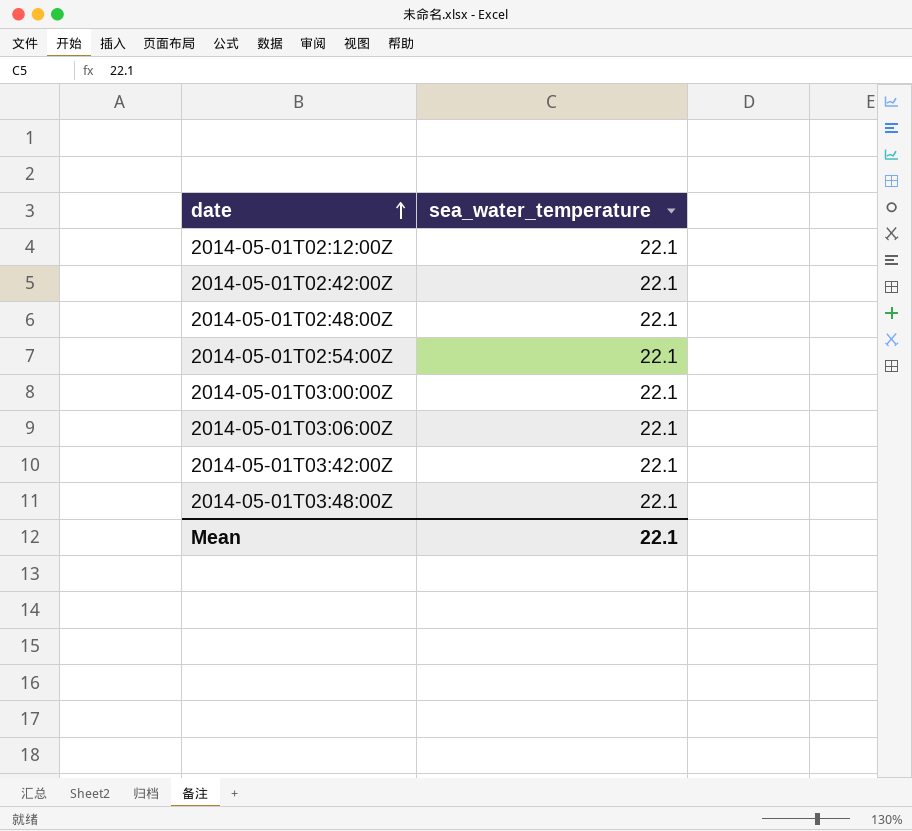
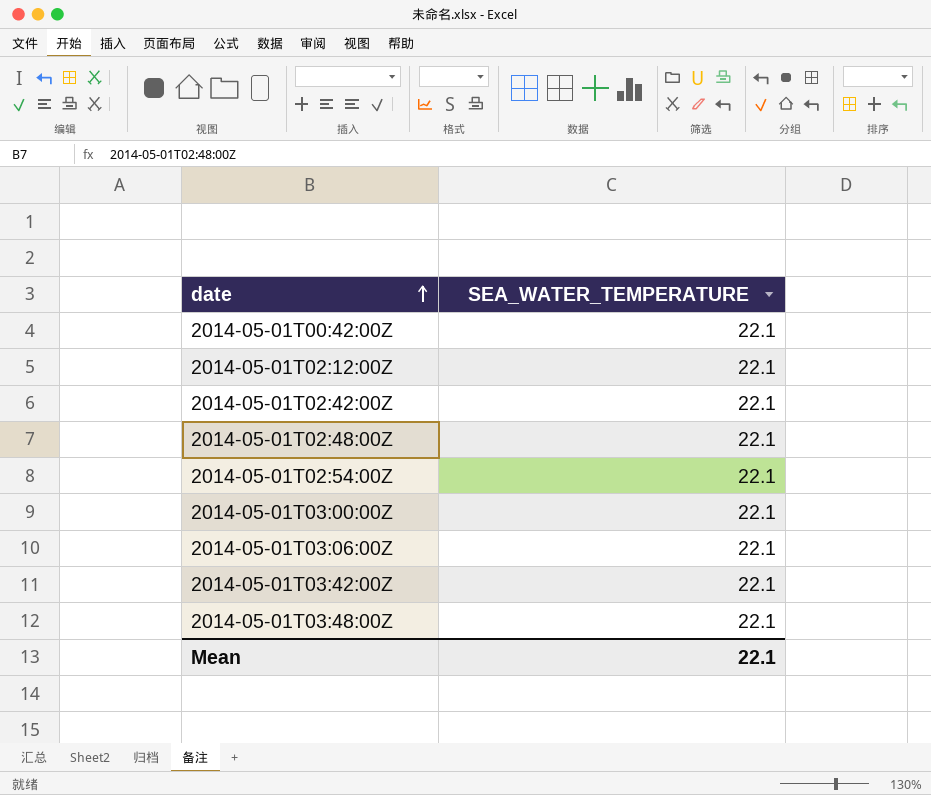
column name: sea_water_temperature -> SEA_WATER_TEMPERATURE
row 2014-05-01T00:42:00Z: none -> 22.1

